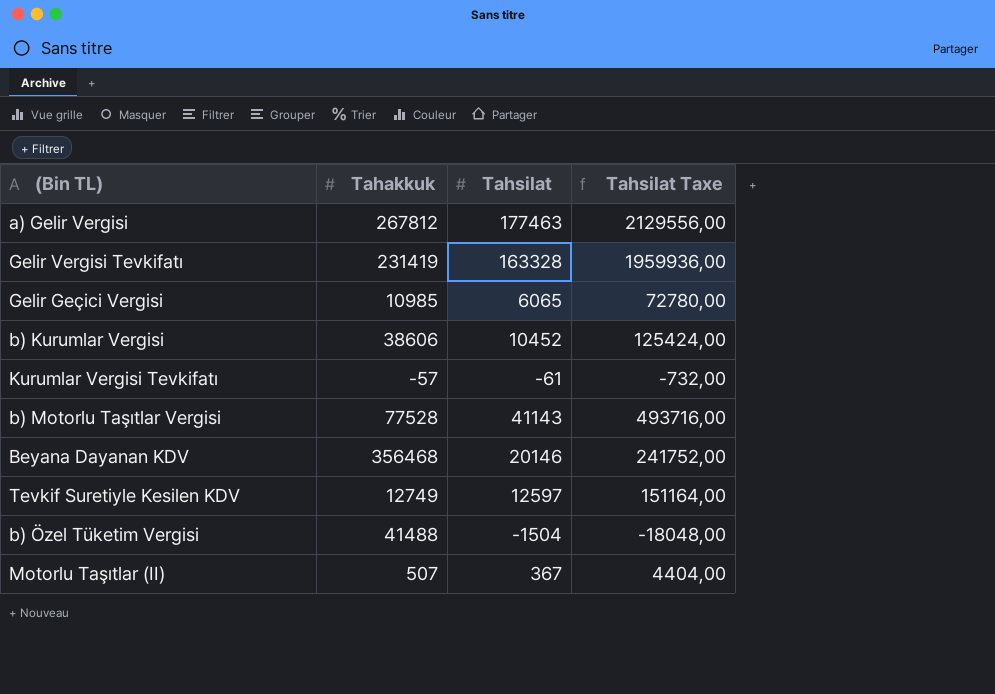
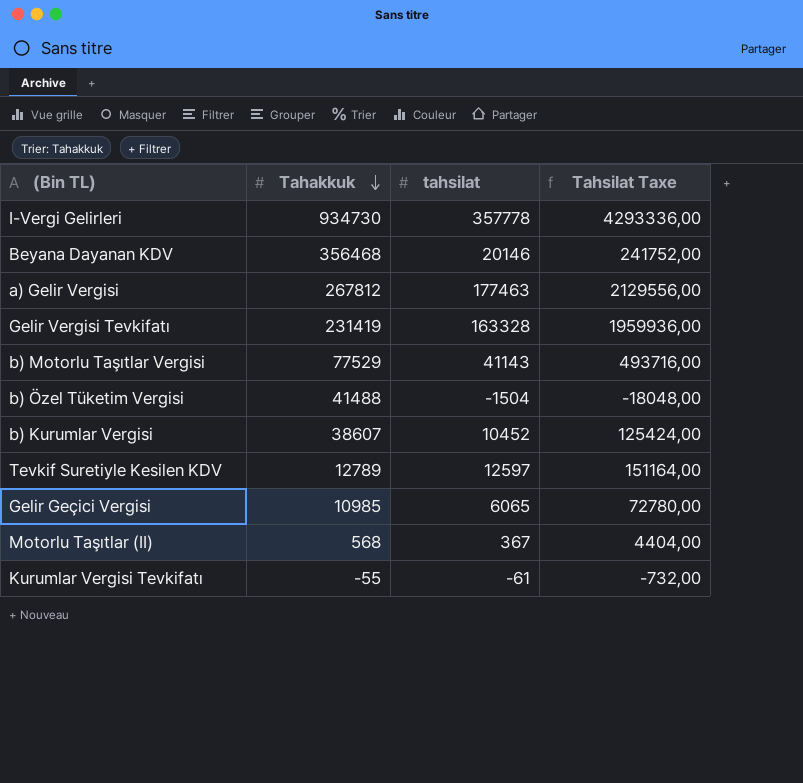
row order: none -> Tahakkuk descending
column name: Tahsilat -> tahsilat
row I-Vergi Gelirleri: none -> 934730 | 357778 | 4293336,00
b) Motorlu Taşıtlar Vergisi | Tahakkuk: 77528 -> 77529
b) Kurumlar Vergisi | Tahakkuk: 38606 -> 38607
Tevkif Suretiyle Kesilen KDV | Tahakkuk: 12749 -> 12789
Motorlu Taşıtlar (II) | Tahakkuk: 507 -> 568
Kurumlar Vergisi Tevkifatı | Tahakkuk: -57 -> -55

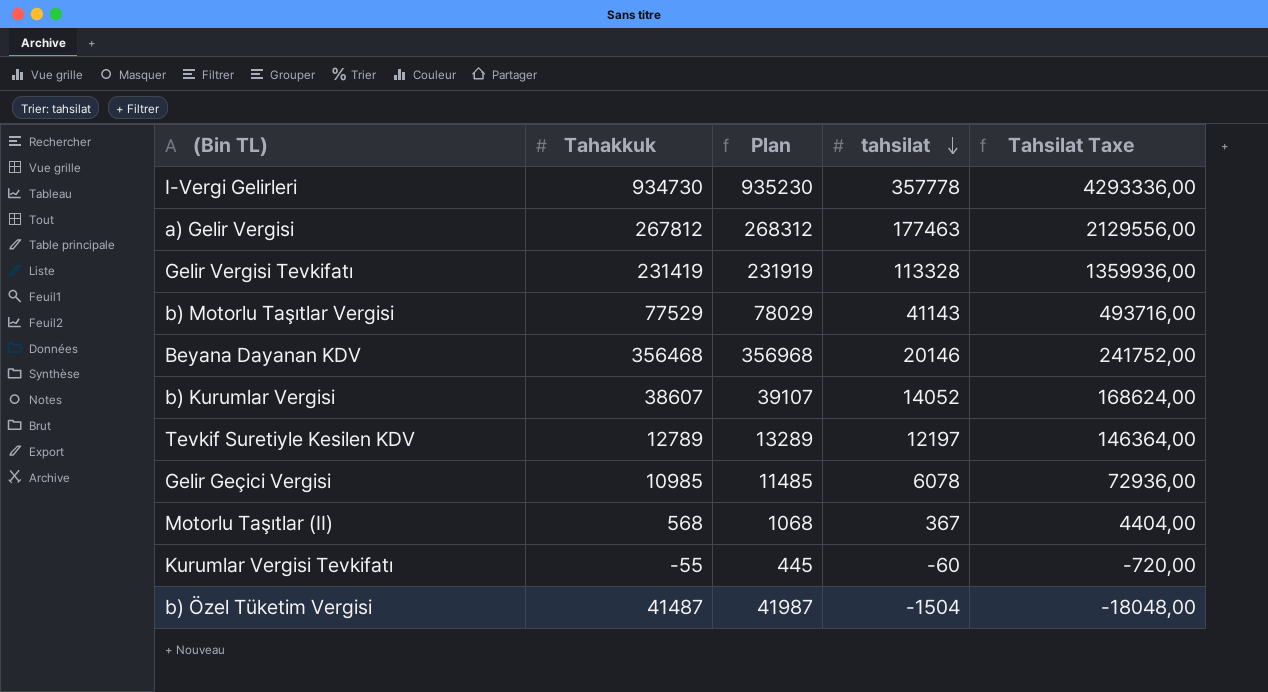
row order: Tahakkuk descending -> tahsilat descending
column Plan | formula: none -> [Tahakkuk] + 500
Gelir Vergisi Tevkifatı | tahsilat: 163328 -> 113328
Gelir Vergisi Tevkifatı | Tahsilat Taxe: 1959936,00 -> 1359936,00
b) Kurumlar Vergisi | tahsilat: 10452 -> 14052
b) Kurumlar Vergisi | Tahsilat Taxe: 125424,00 -> 168624,00
Tevkif Suretiyle Kesilen KDV | tahsilat: 12597 -> 12197
Tevkif Suretiyle Kesilen KDV | Tahsilat Taxe: 151164,00 -> 146364,00
Gelir Geçici Vergisi | tahsilat: 6065 -> 6078
Gelir Geçici Vergisi | Tahsilat Taxe: 72780,00 -> 72936,00
Kurumlar Vergisi Tevkifatı | tahsilat: -61 -> -60
Kurumlar Vergisi Tevkifatı | Tahsilat Taxe: -732,00 -> -720,00
b) Özel Tüketim Vergisi | Tahakkuk: 41488 -> 41487

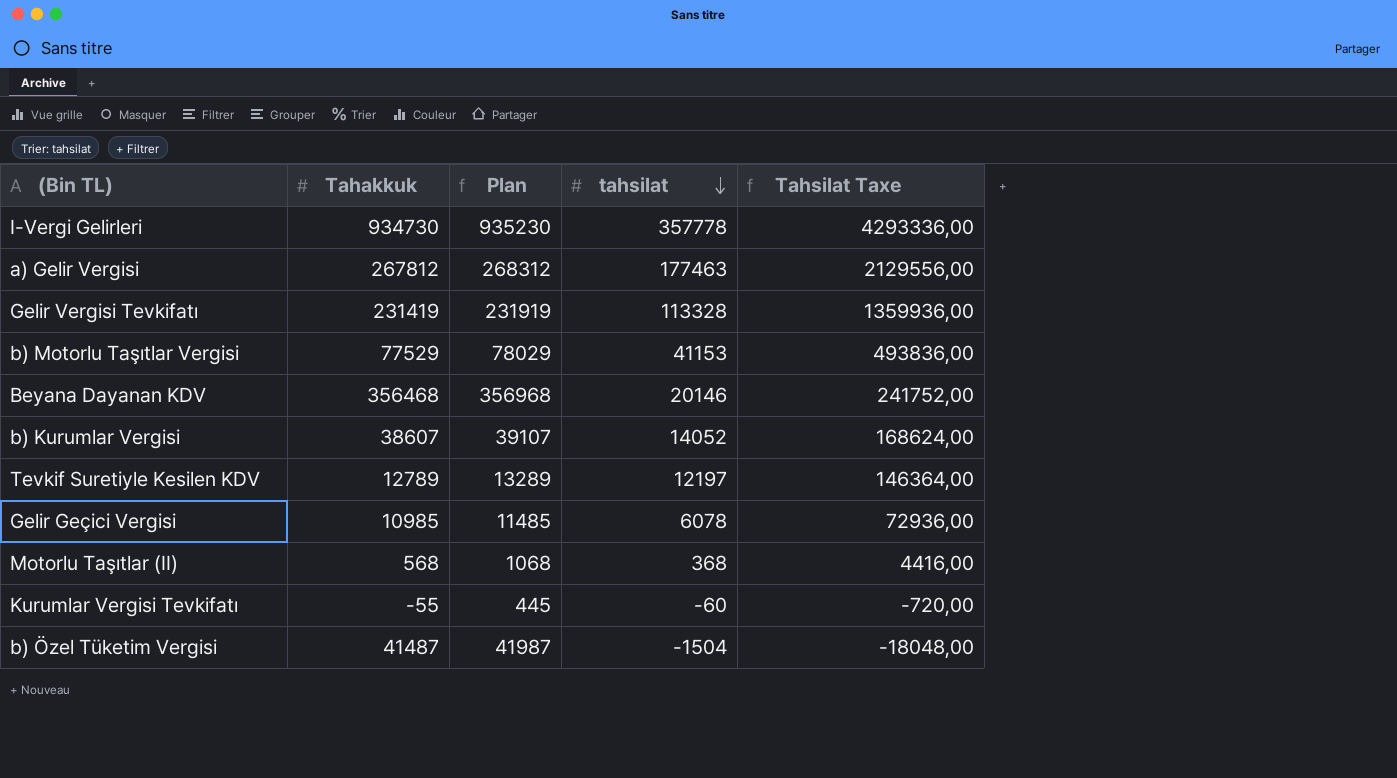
b) Motorlu Taşıtlar Vergisi | tahsilat: 41143 -> 41153
b) Motorlu Taşıtlar Vergisi | Tahsilat Taxe: 493716,00 -> 493836,00
Motorlu Taşıtlar (II) | tahsilat: 367 -> 368
Motorlu Taşıtlar (II) | Tahsilat Taxe: 4404,00 -> 4416,00

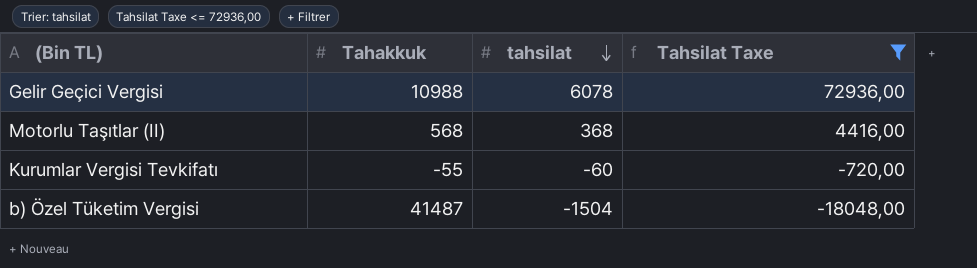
filter: none -> Tahsilat Taxe <= 72936,00
column Plan | formula: [Tahakkuk] + 500 -> none
Gelir Geçici Vergisi | Tahakkuk: 10985 -> 10988

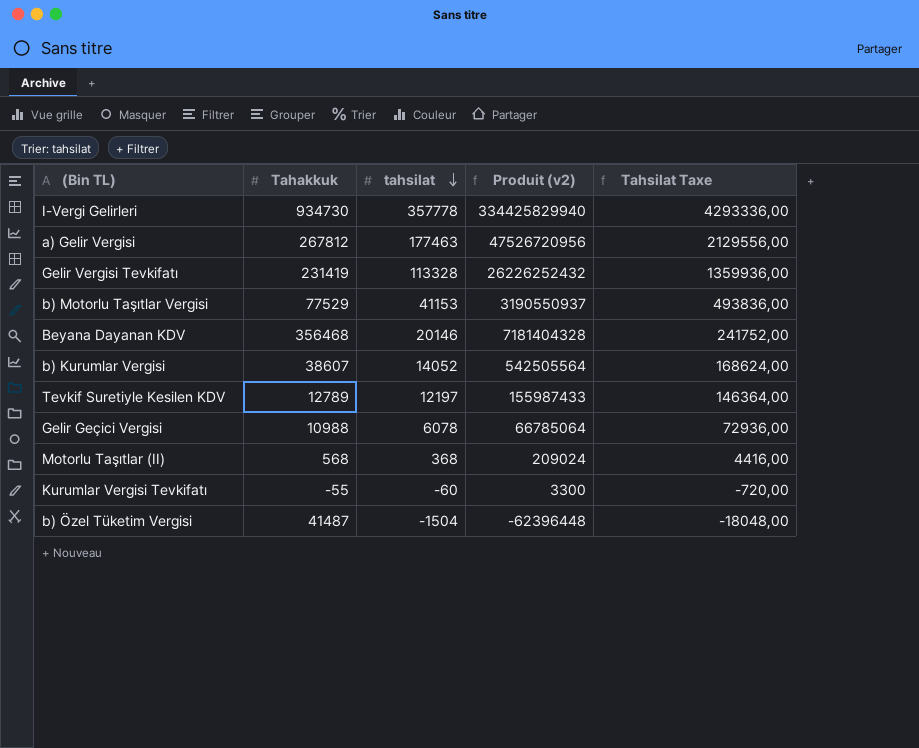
filter: Tahsilat Taxe <= 72936,00 -> none
column Produit (v2) | formula: none -> [Tahakkuk] * [tahsilat]

